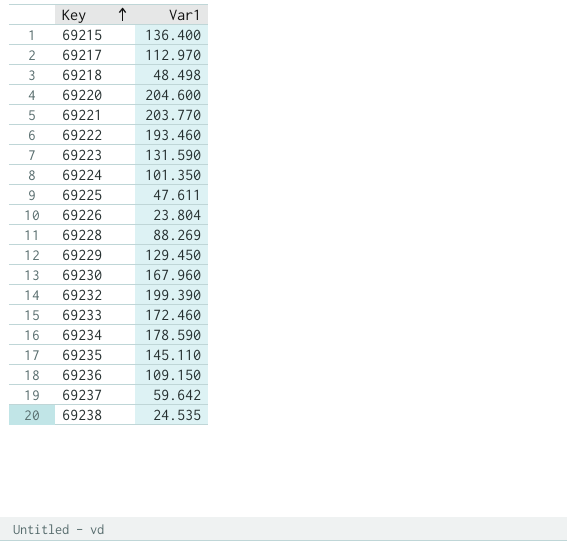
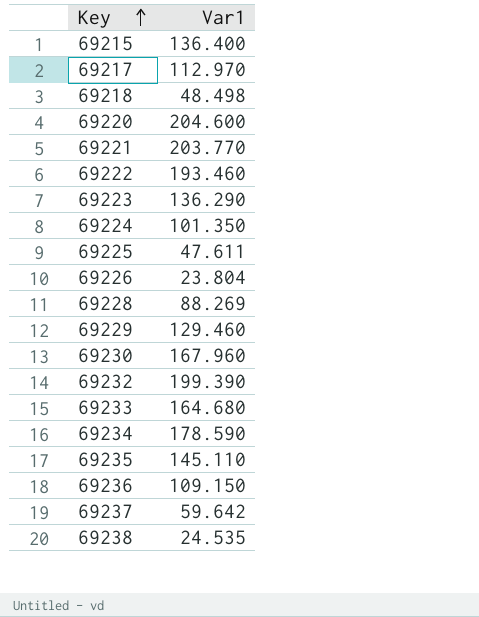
69223 | Var1: 131.590 -> 136.290
69229 | Var1: 129.450 -> 129.460
69233 | Var1: 172.460 -> 164.680

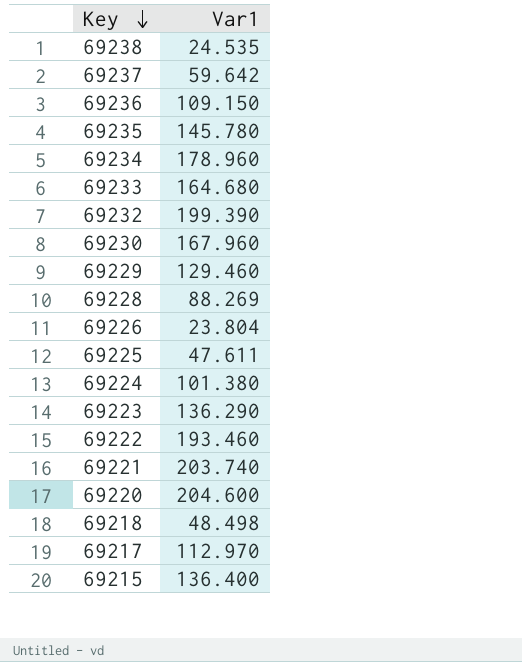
row order: Key ascending -> Key descending
69235 | Var1: 145.110 -> 145.780
69234 | Var1: 178.590 -> 178.960
69224 | Var1: 101.350 -> 101.380
69221 | Var1: 203.770 -> 203.740

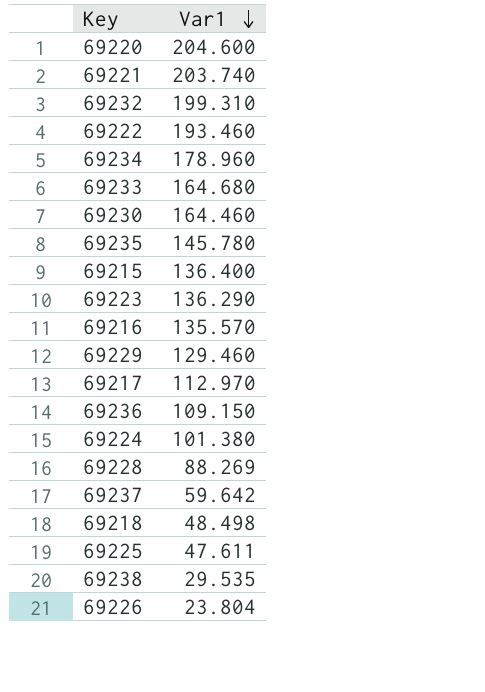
row order: Key descending -> Var1 descending
69232 | Var1: 199.390 -> 199.310
69230 | Var1: 167.960 -> 164.460
row 69216: none -> 135.570
69238 | Var1: 24.535 -> 29.535

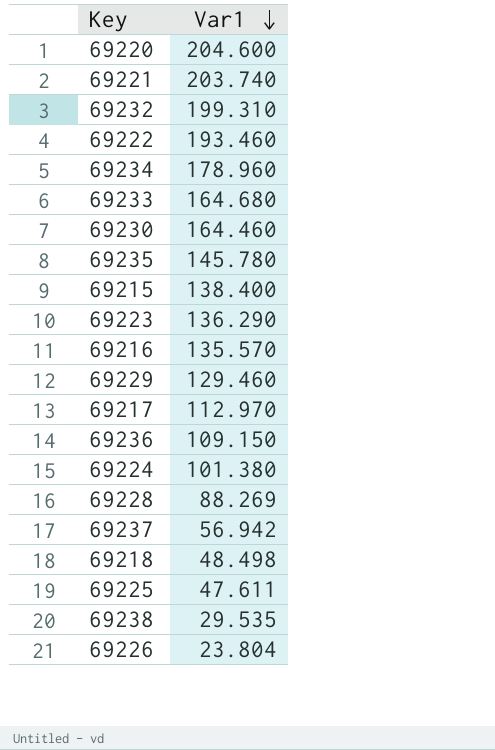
69215 | Var1: 136.400 -> 138.400
69237 | Var1: 59.642 -> 56.942

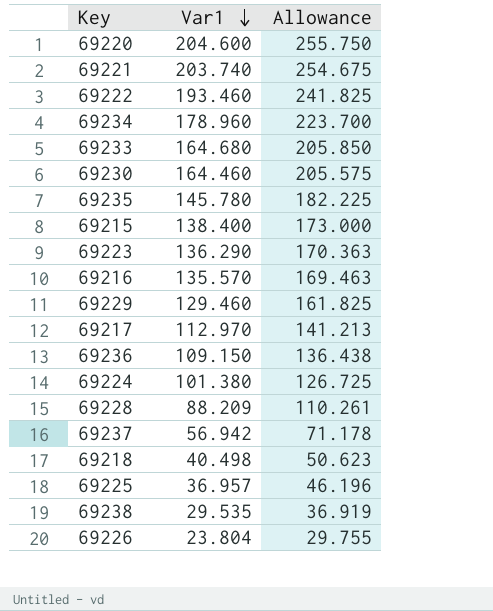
column Allowance | formula: none -> [Var1] * 1.25
row 69232: 199.310 -> none
69228 | Var1: 88.269 -> 88.209
69218 | Var1: 48.498 -> 40.498
69225 | Var1: 47.611 -> 36.957

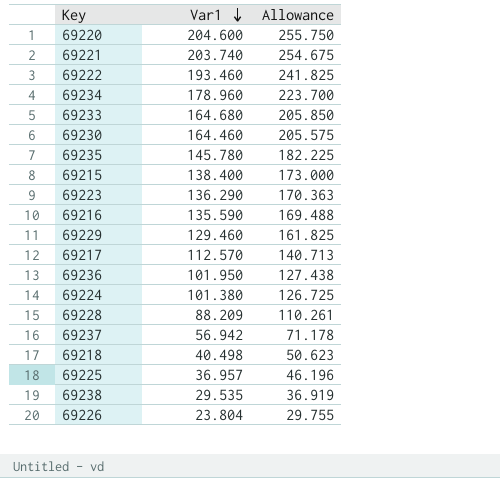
69216 | Var1: 135.570 -> 135.590
69216 | Allowance: 169.463 -> 169.488
69217 | Var1: 112.970 -> 112.570
69217 | Allowance: 141.213 -> 140.713
69236 | Var1: 109.150 -> 101.950
69236 | Allowance: 136.438 -> 127.438

